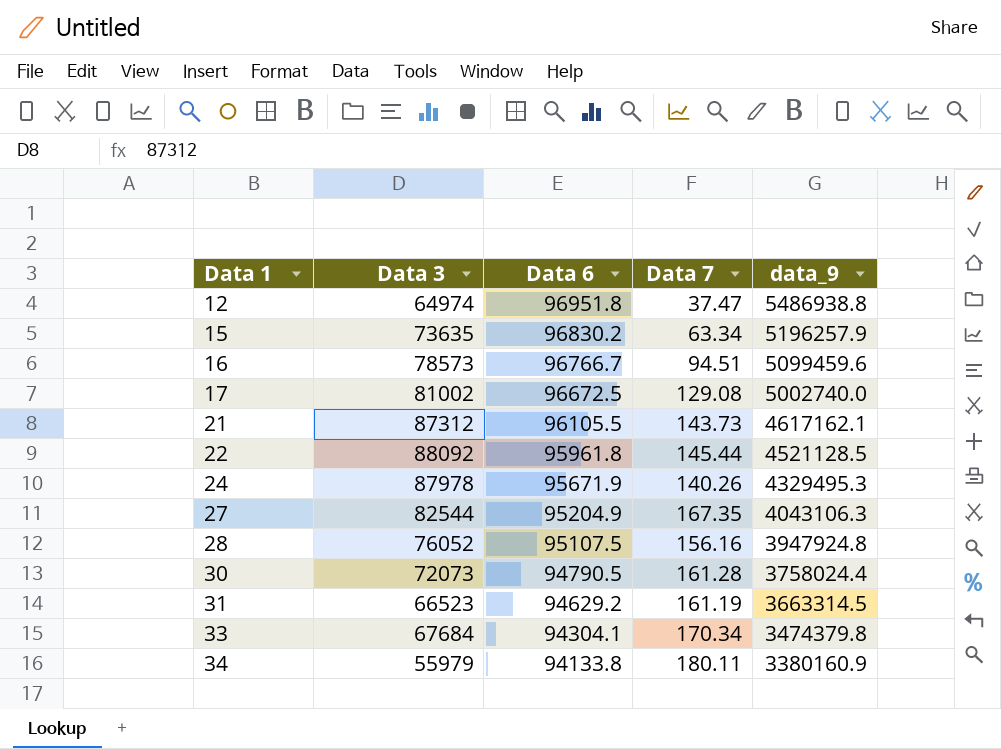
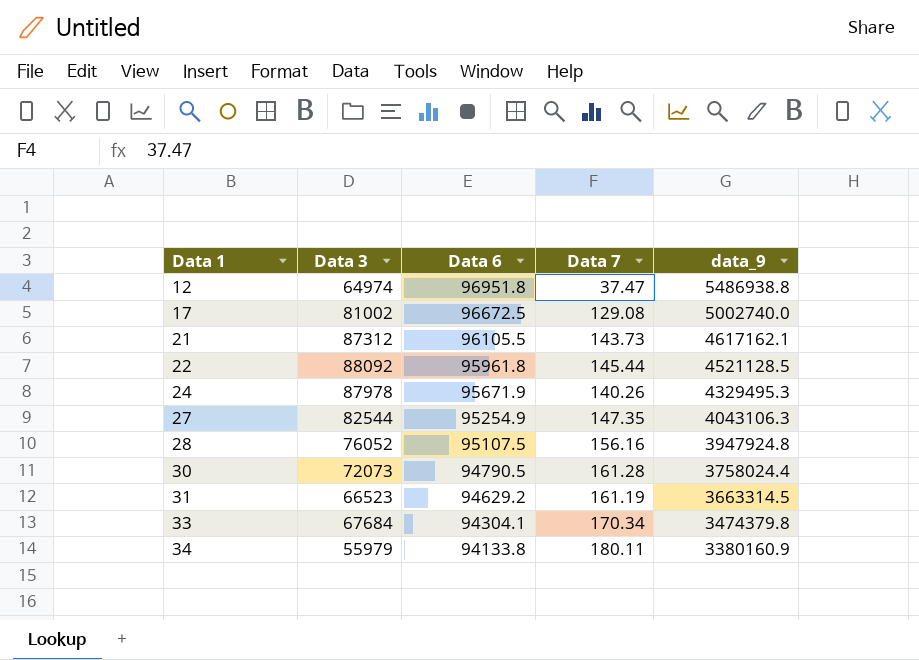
row 15: 73635 | 96830.2 | 63.34 | 5196257.9 -> none
row 16: 78573 | 96766.7 | 94.51 | 5099459.6 -> none
27 | Data 6: 95204.9 -> 95254.9
27 | Data 7: 167.35 -> 147.35

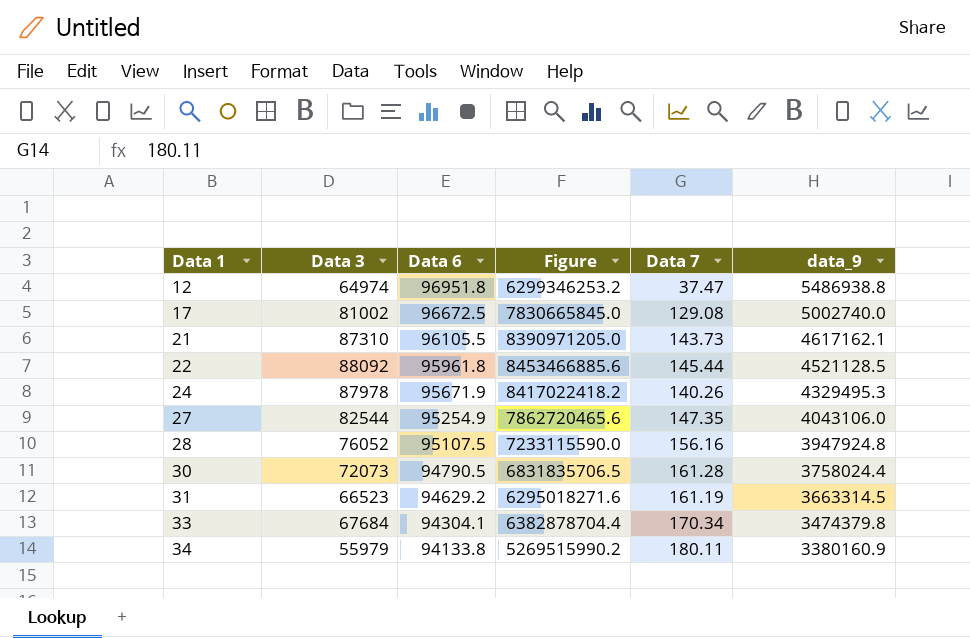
column Figure | formula: none -> [Data 3] * [Data 6]
21 | Data 3: 87312 -> 87310
27 | data_9: 4043106.3 -> 4043106.0

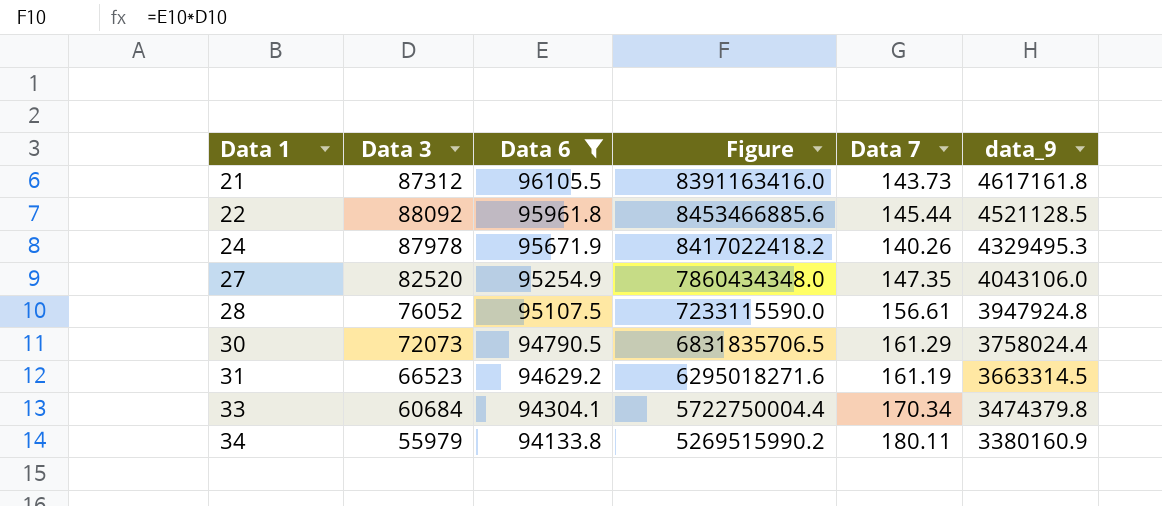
filter: none -> Data 6 <= 96105.5
21 | Data 3: 87310 -> 87312
21 | Figure: 8390971205.0 -> 8391163416.0
21 | data_9: 4617162.1 -> 4617161.8
27 | Data 3: 82544 -> 82520
27 | Figure: 7862720465.6 -> 7860434348.0
28 | Data 7: 156.16 -> 156.61
30 | Data 7: 161.28 -> 161.29
33 | Data 3: 67684 -> 60684
33 | Figure: 6382878704.4 -> 5722750004.4

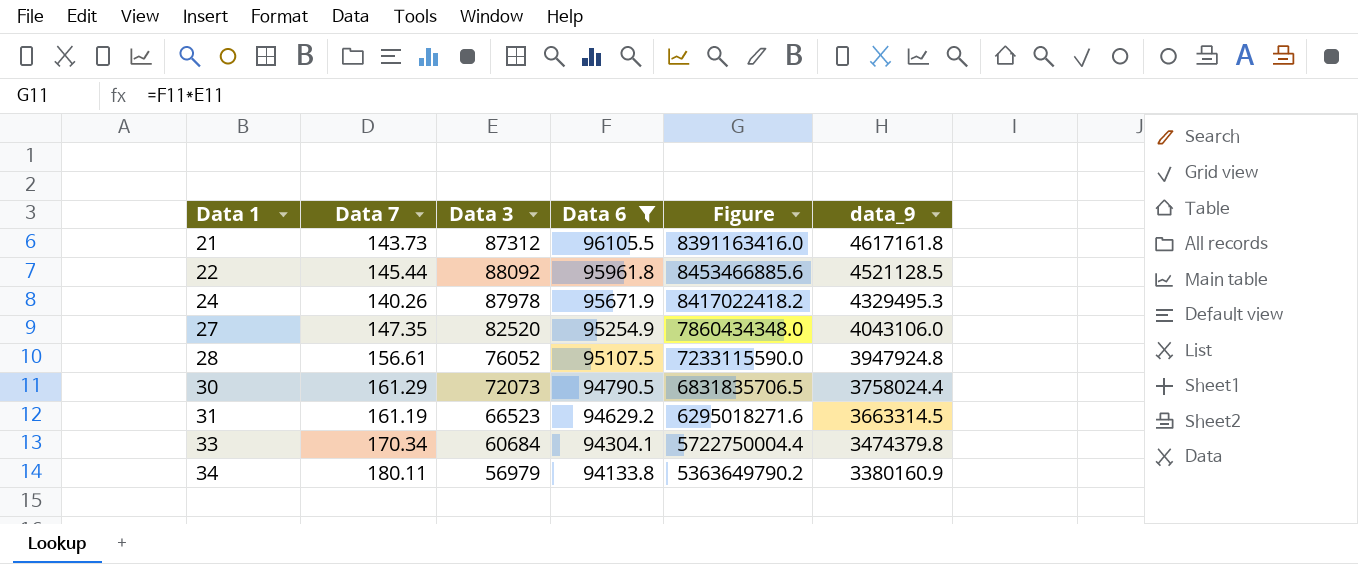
column Data 7 | position: 5 -> 2
34 | Data 3: 55979 -> 56979
34 | Figure: 5269515990.2 -> 5363649790.2

